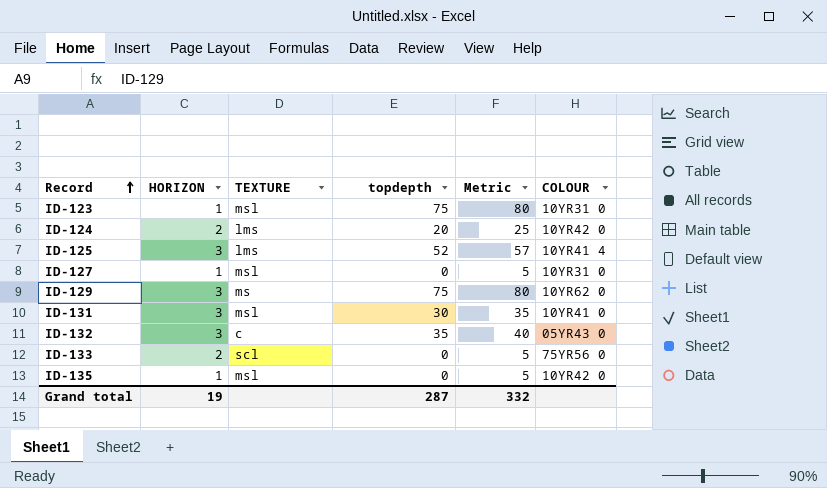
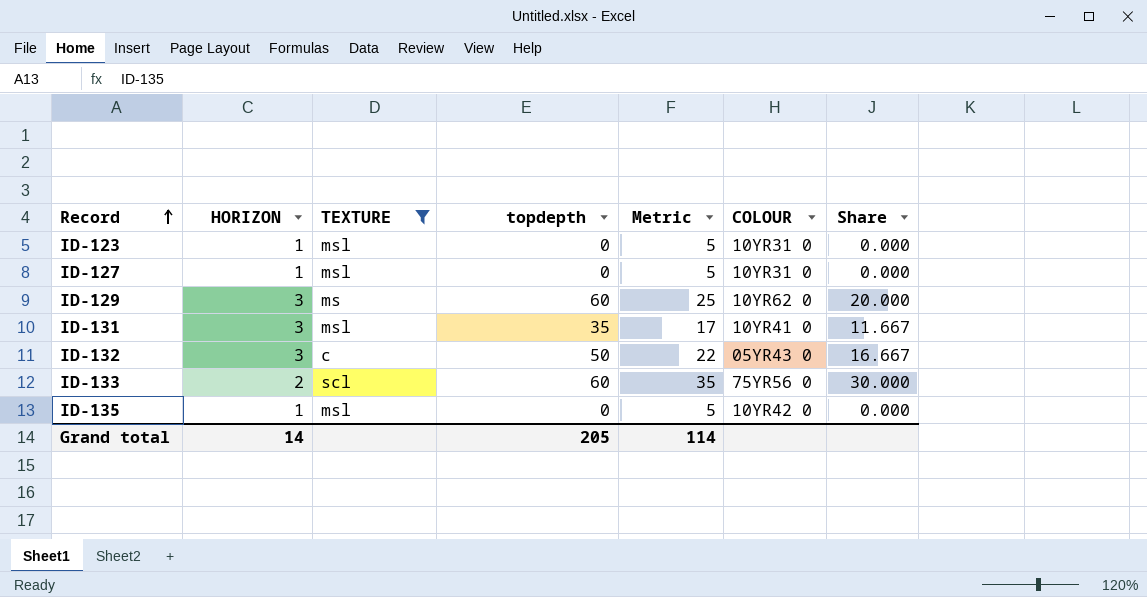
filter: none -> TEXTURE != lms
column Metric | formula: [topdepth] + 5 -> [Share] + 5
column Share | formula: none -> [topdepth] / [HORIZON]
ID-123 | topdepth: 75 -> 0
ID-129 | topdepth: 75 -> 60
ID-131 | topdepth: 30 -> 35
ID-132 | topdepth: 35 -> 50
ID-133 | topdepth: 0 -> 60
Grand total | HORIZON: 19 -> 14
Grand total | topdepth: 287 -> 205
Grand total | Metric: 332 -> 114

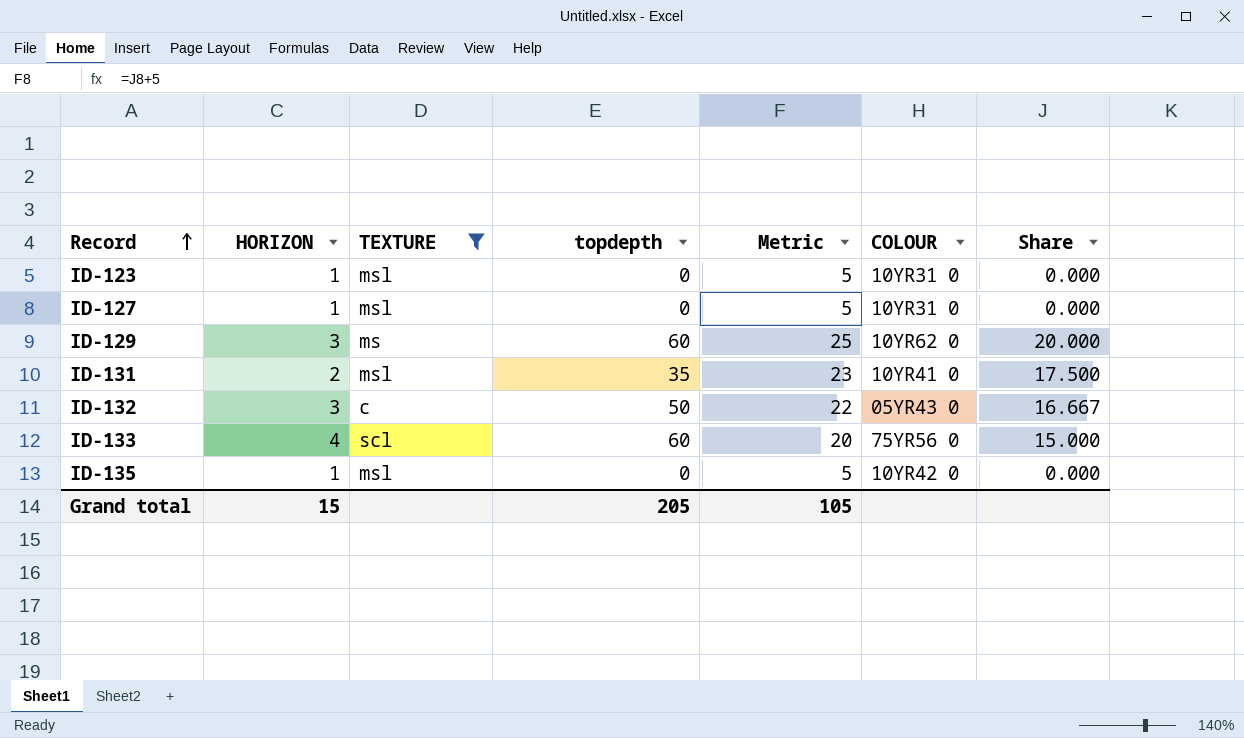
ID-131 | HORIZON: 3 -> 2
ID-131 | Metric: 17 -> 23
ID-131 | Share: 11.667 -> 17.500
ID-133 | HORIZON: 2 -> 4
ID-133 | Metric: 35 -> 20
ID-133 | Share: 30.000 -> 15.000
Grand total | HORIZON: 14 -> 15
Grand total | Metric: 114 -> 105

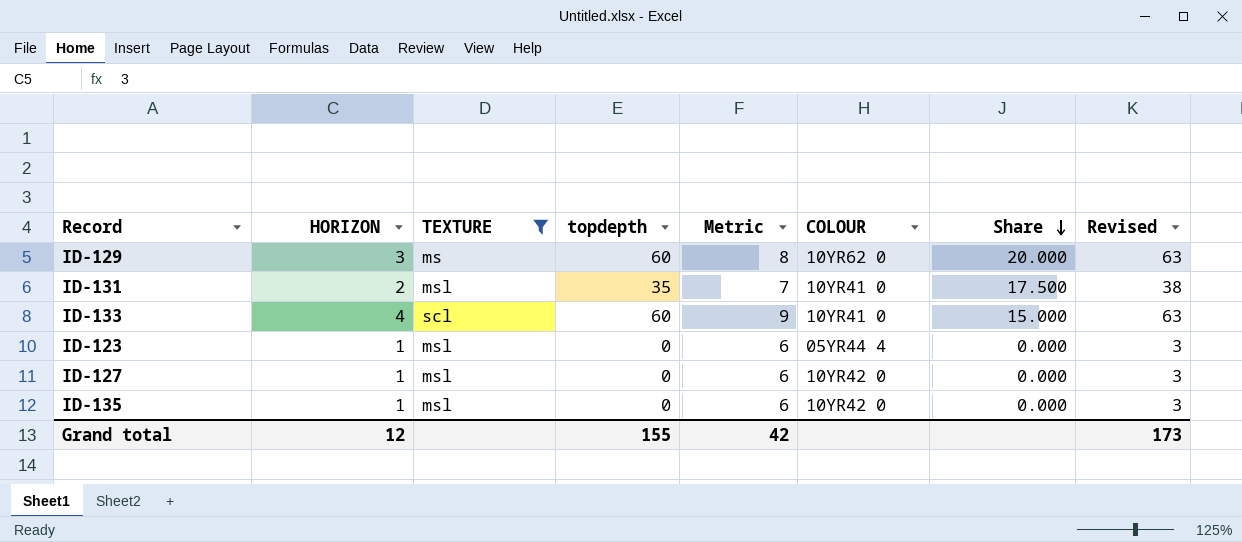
row order: Record ascending -> Share descending
column Metric | formula: [Share] + 5 -> [HORIZON] + 5
column Revised | formula: none -> [topdepth] + 3
row ID-132: 3 | c | 50 | 22 | 05YR43 0 | 16.667 -> none
ID-133 | COLOUR: 75YR56 0 -> 10YR41 0
ID-123 | COLOUR: 10YR31 0 -> 05YR44 4
ID-127 | COLOUR: 10YR31 0 -> 10YR42 0
Grand total | HORIZON: 15 -> 12
Grand total | topdepth: 205 -> 155
Grand total | Metric: 105 -> 42

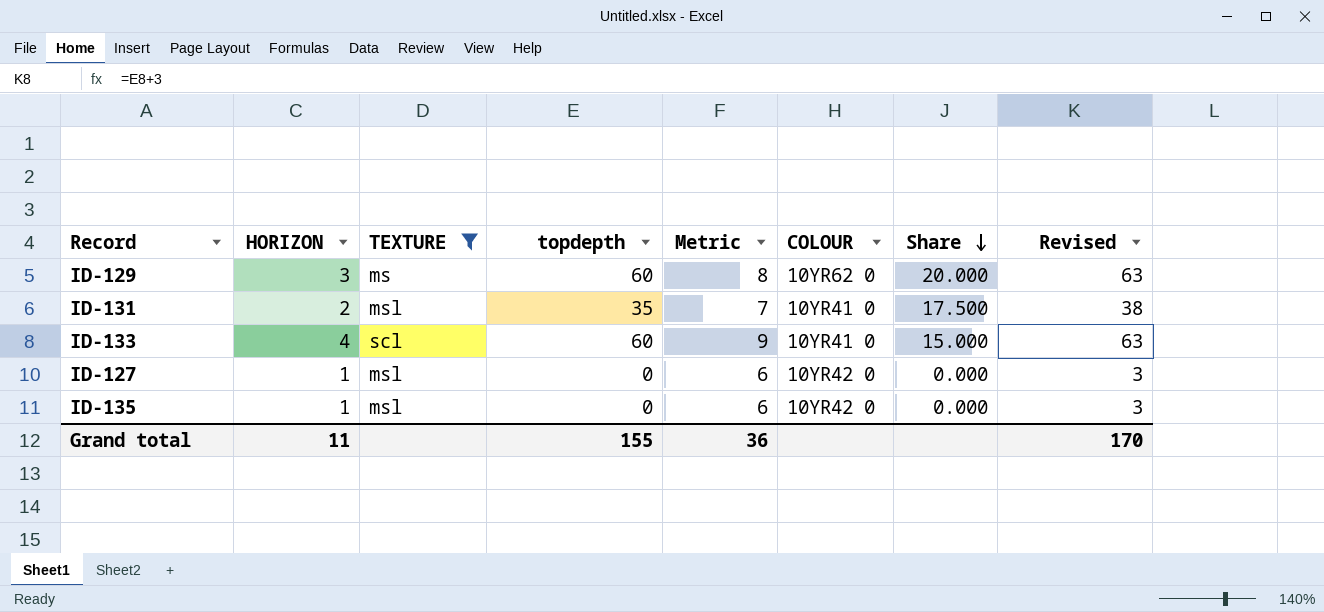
row ID-123: 1 | msl | 0 | 6 | 05YR44 4 | 0.000 | 3 -> none
Grand total | HORIZON: 12 -> 11
Grand total | Metric: 42 -> 36
Grand total | Revised: 173 -> 170

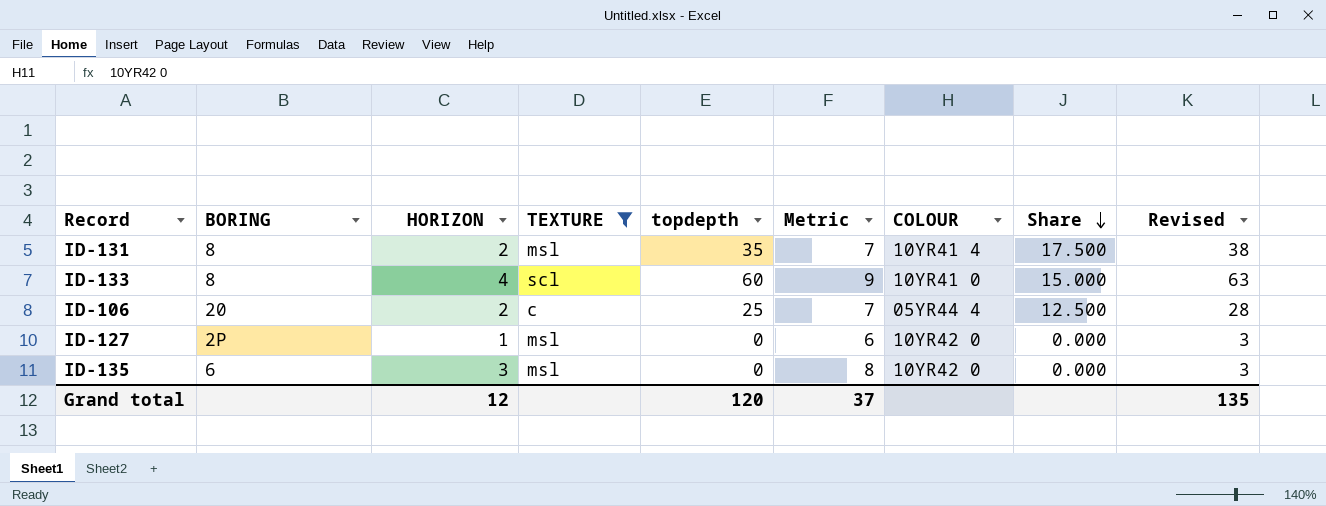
column BORING | position: none -> 2
row ID-129: 3 | ms | 60 | 8 | 10YR62 0 | 20.000 | 63 -> none
ID-131 | COLOUR: 10YR41 0 -> 10YR41 4
row ID-106: none -> 20 | 2 | c | 25 | 7 | 05YR44 4 | 12.500 | 28
ID-135 | HORIZON: 1 -> 3
ID-135 | Metric: 6 -> 8
Grand total | HORIZON: 11 -> 12
Grand total | topdepth: 155 -> 120
Grand total | Metric: 36 -> 37
Grand total | Revised: 170 -> 135

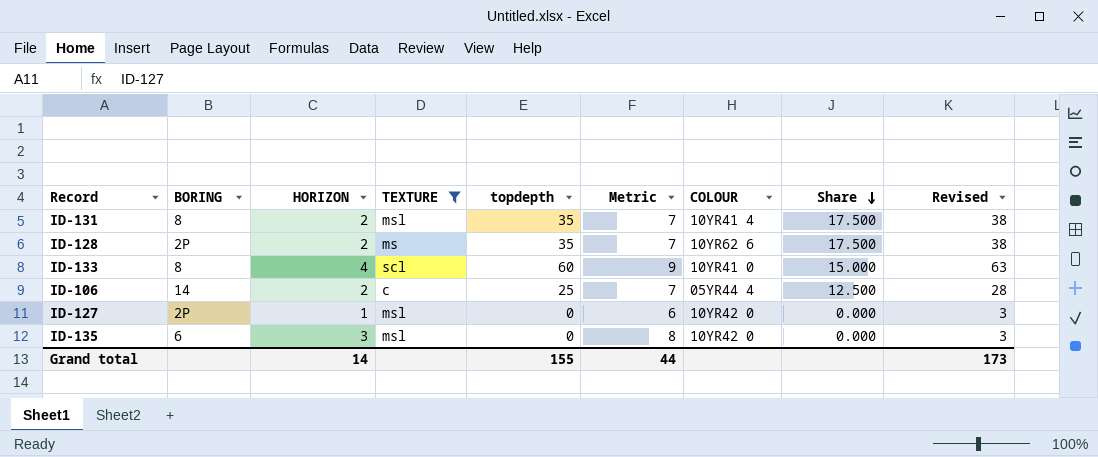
row ID-128: none -> 2P | 2 | ms | 35 | 7 | 10YR62 6 | 17.500 | 38
ID-106 | BORING: 20 -> 14
Grand total | HORIZON: 12 -> 14
Grand total | topdepth: 120 -> 155
Grand total | Metric: 37 -> 44
Grand total | Revised: 135 -> 173

